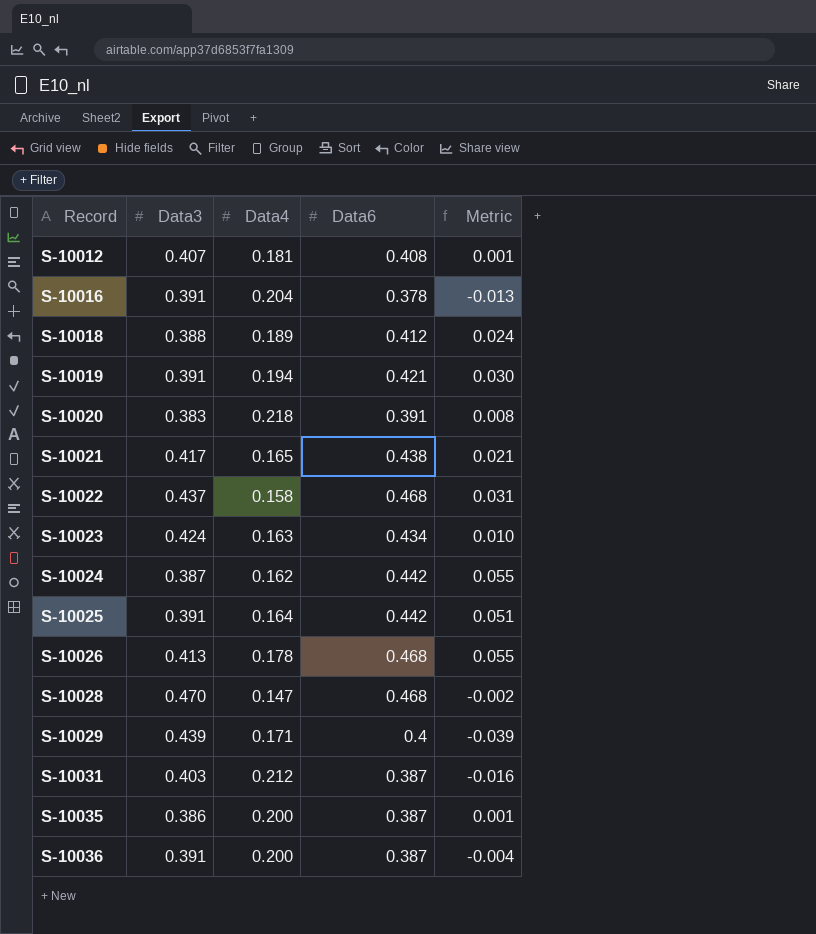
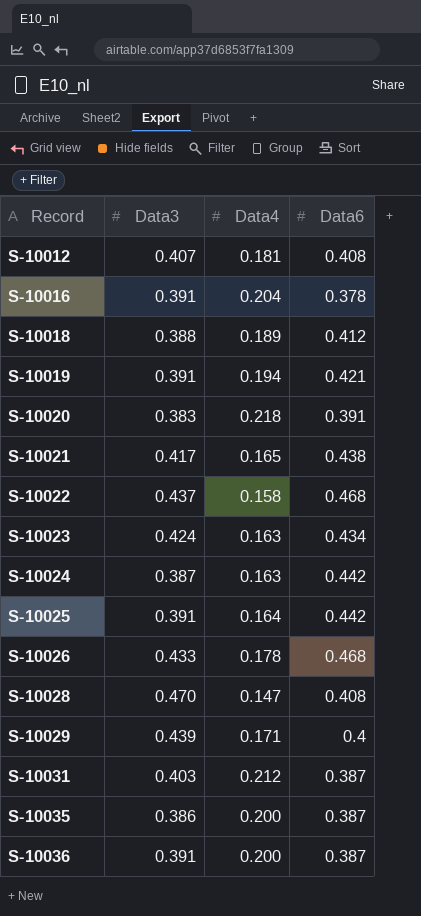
column Metric | formula: [Data6] - [Data3] -> none
S-10024 | Data4: 0.162 -> 0.163
S-10026 | Data3: 0.413 -> 0.433
S-10028 | Data6: 0.468 -> 0.408

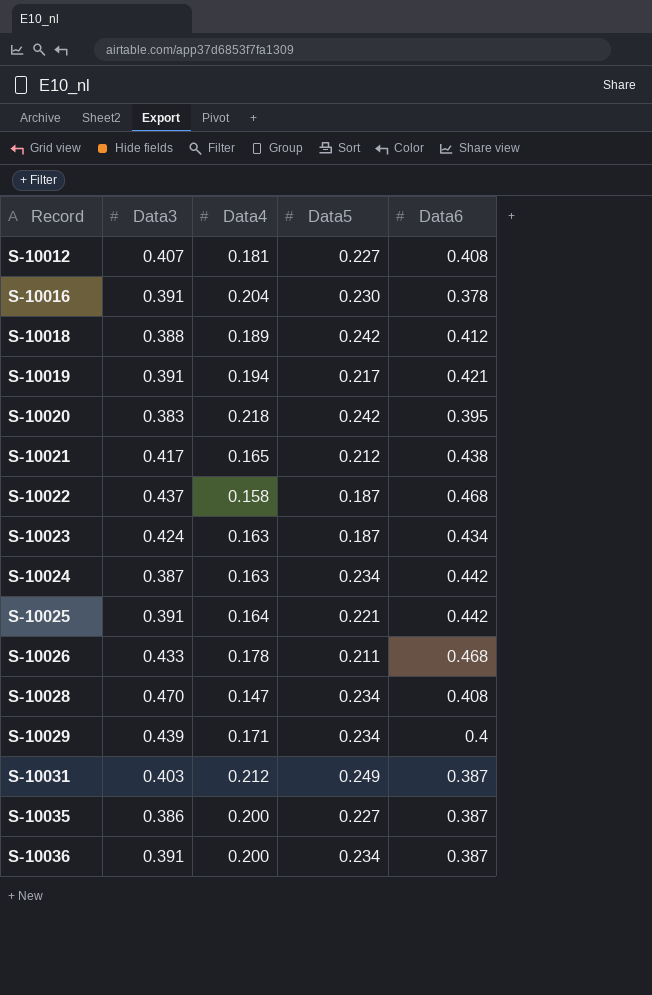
column Data5 | position: none -> 4
S-10020 | Data6: 0.391 -> 0.395

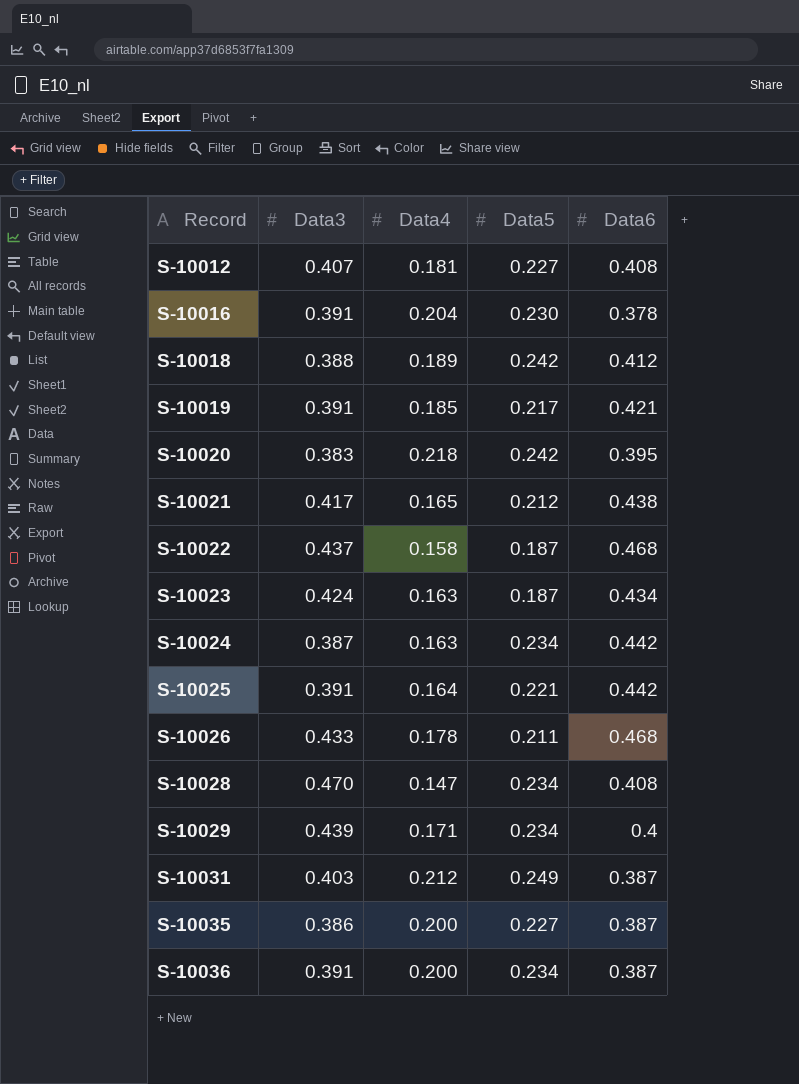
S-10019 | Data4: 0.194 -> 0.185

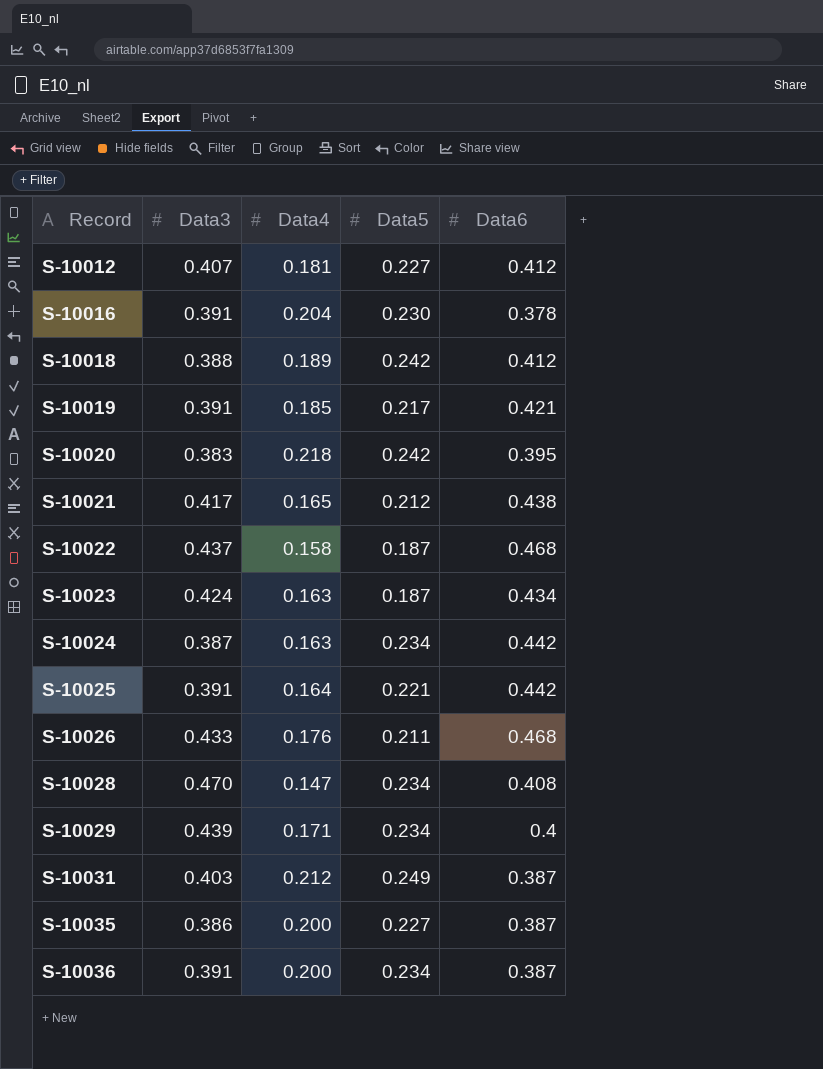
S-10012 | Data6: 0.408 -> 0.412
S-10026 | Data4: 0.178 -> 0.176

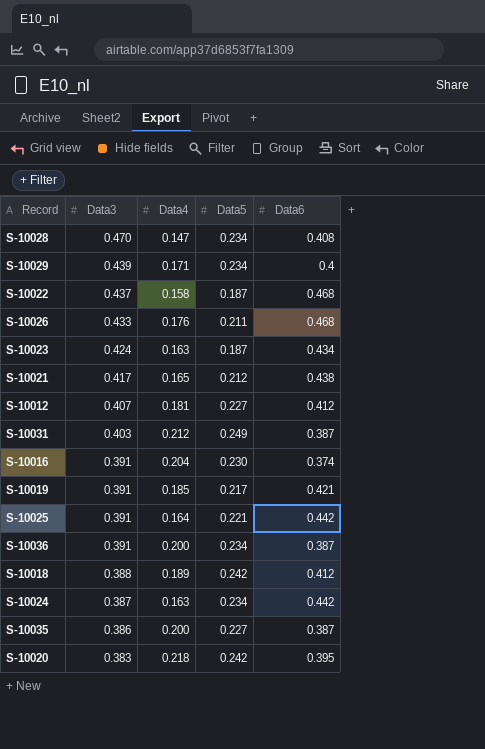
row order: Record ascending -> Data3 descending
S-10016 | Data6: 0.378 -> 0.374

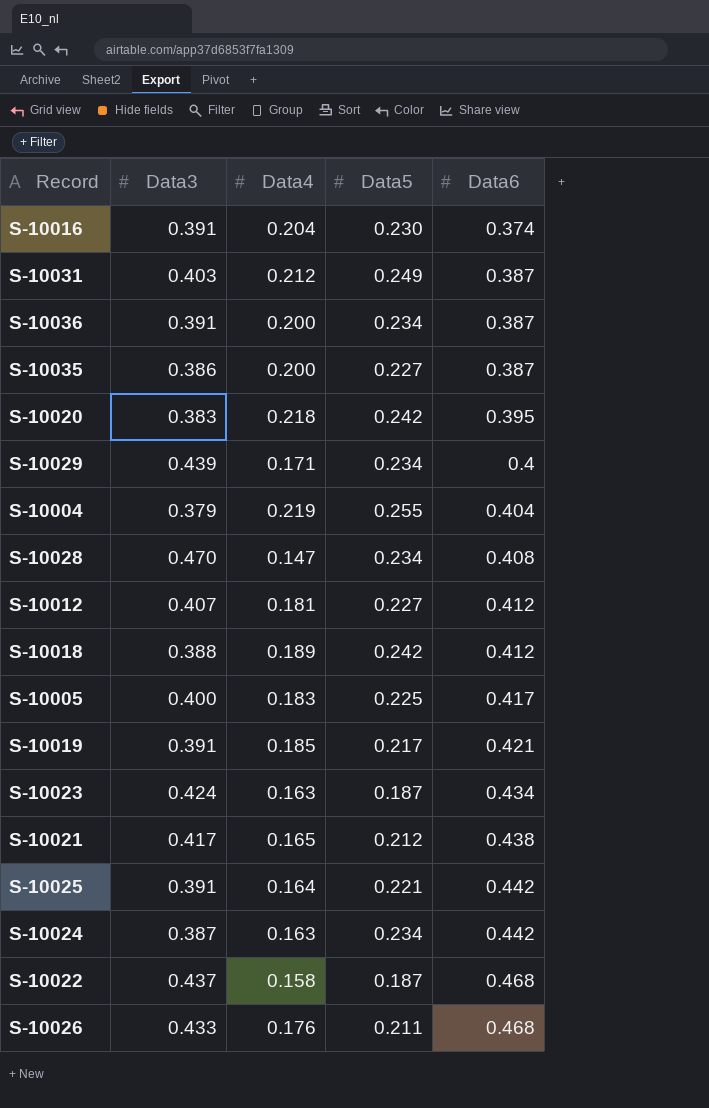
row order: Data3 descending -> Data6 ascending
row S-10004: none -> 0.379 | 0.219 | 0.255 | 0.404
row S-10005: none -> 0.400 | 0.183 | 0.225 | 0.417

